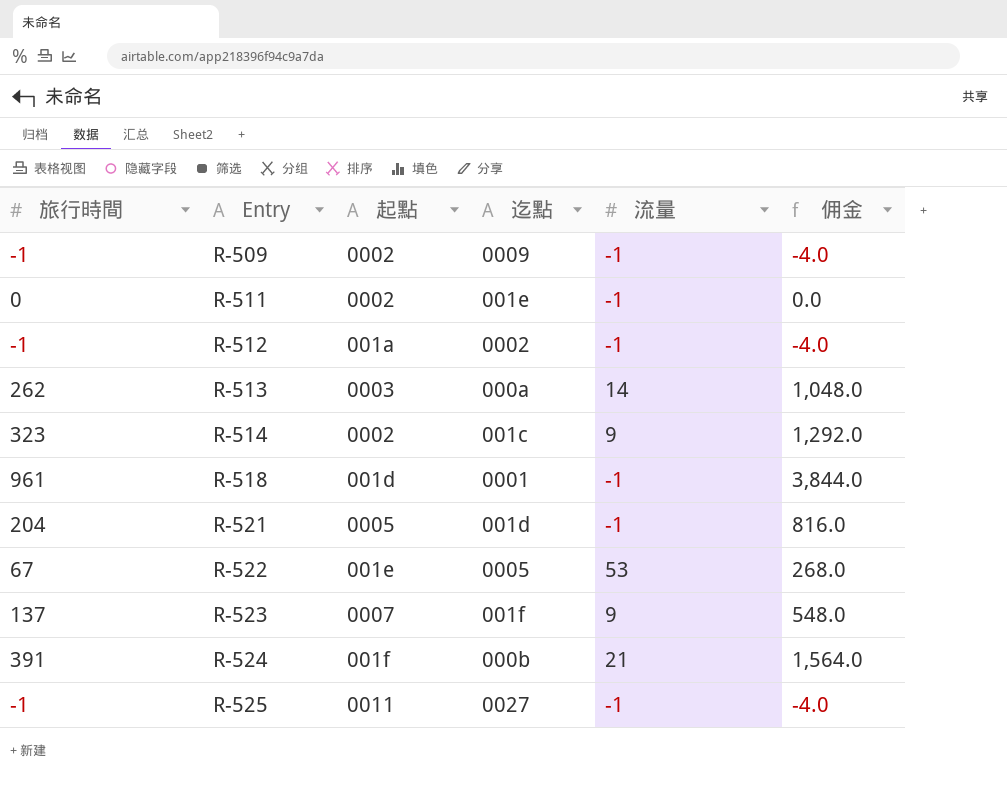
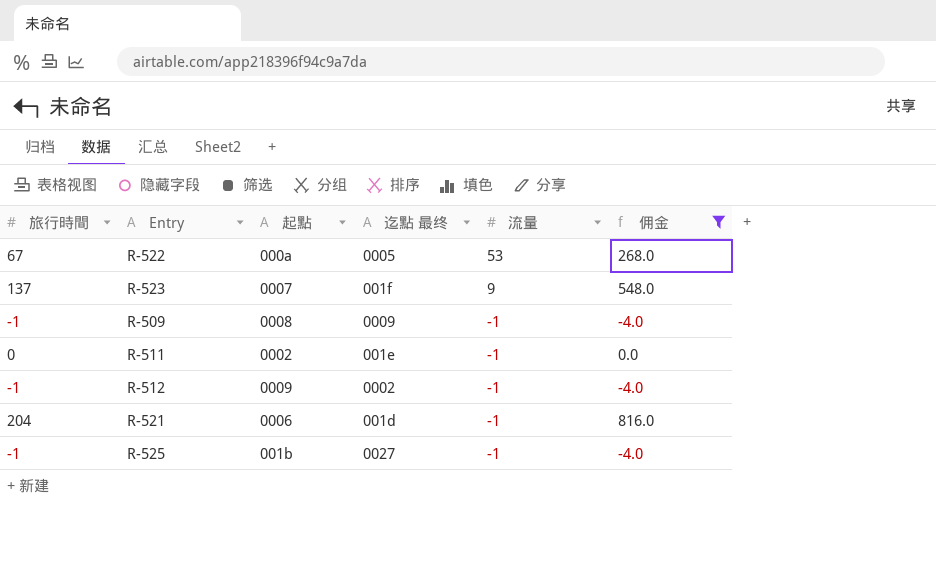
filter: none -> 佣金 <= 816.0
row order: Entry ascending -> 流量 descending
column name: 迄點 -> 迄點 最终
R-522 | 起點: 001e -> 000a
R-509 | 起點: 0002 -> 0008
R-512 | 起點: 001a -> 0009
R-521 | 起點: 0005 -> 0006
R-525 | 起點: 0011 -> 001b

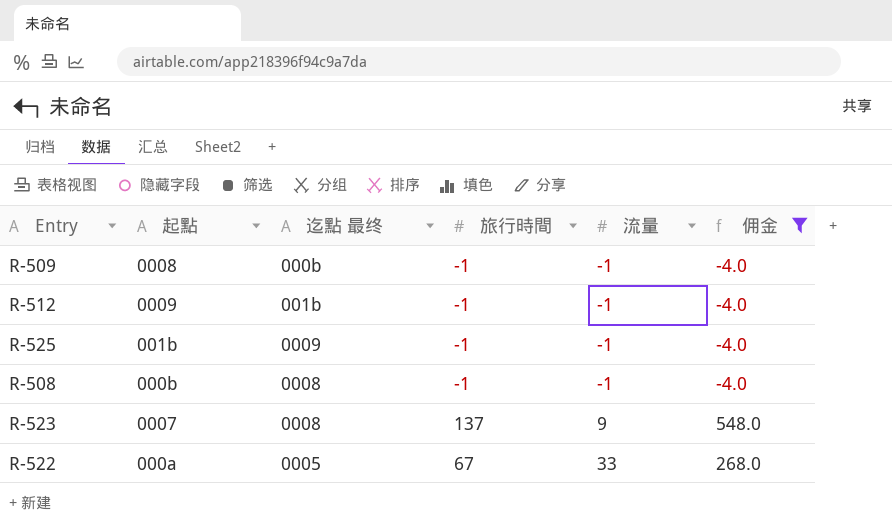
row order: 流量 descending -> 流量 ascending
column 旅行時間 | position: 1 -> 4
row R-511: 0 | 0002 | 001e | -1 | 0.0 -> none
row R-521: 204 | 0006 | 001d | -1 | 816.0 -> none
R-509 | 迄點 最终: 0009 -> 000b
R-512 | 迄點 最终: 0002 -> 001b
R-525 | 迄點 最终: 0027 -> 0009
row R-508: none -> 000b | 0008 | -1 | -1 | -4.0
R-523 | 迄點 最终: 001f -> 0008
R-522 | 流量: 53 -> 33

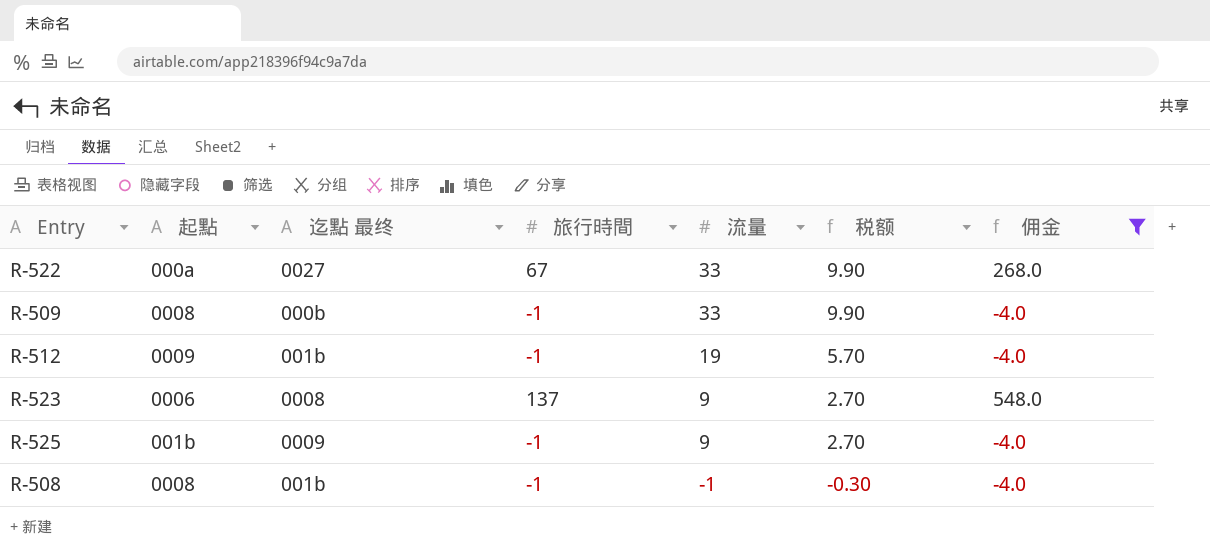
row order: 流量 ascending -> 流量 descending
column 税额 | formula: none -> [流量] * 0.3
R-522 | 迄點 最终: 0005 -> 0027
R-509 | 流量: -1 -> 33
R-512 | 流量: -1 -> 19
R-523 | 起點: 0007 -> 0006
R-525 | 流量: -1 -> 9
R-508 | 起點: 000b -> 0008
R-508 | 迄點 最终: 0008 -> 001b

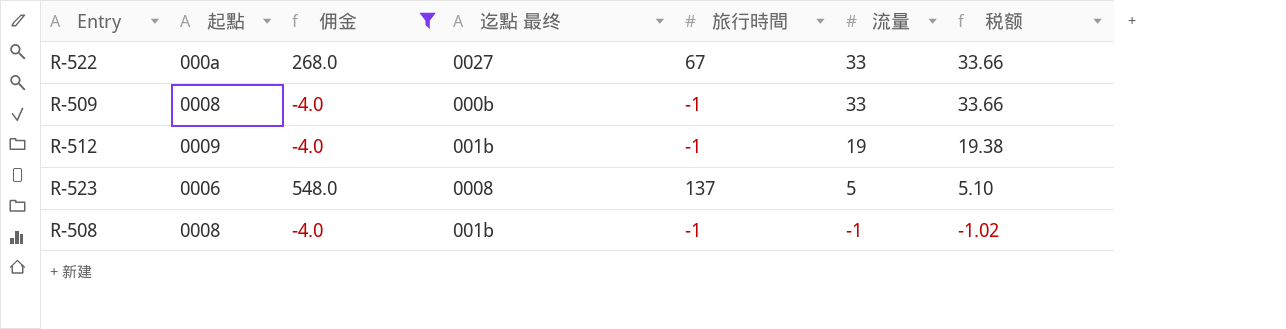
column 佣金 | position: 7 -> 3
column 税额 | formula: [流量] * 0.3 -> [流量] * 1.02
row R-525: 001b | 0009 | -1 | 9 | 2.70 | -4.0 -> none
R-523 | 流量: 9 -> 5

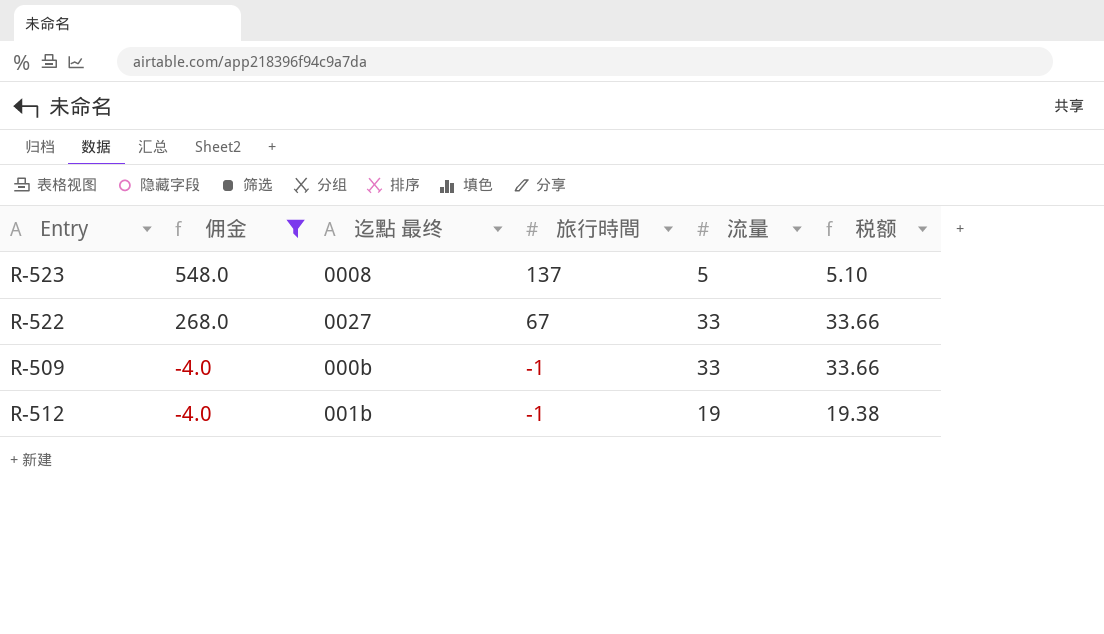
row order: 流量 descending -> 佣金 descending
column 起點 | position: 2 -> none
row R-508: 0008 | -4.0 | 001b | -1 | -1 | -1.02 -> none

